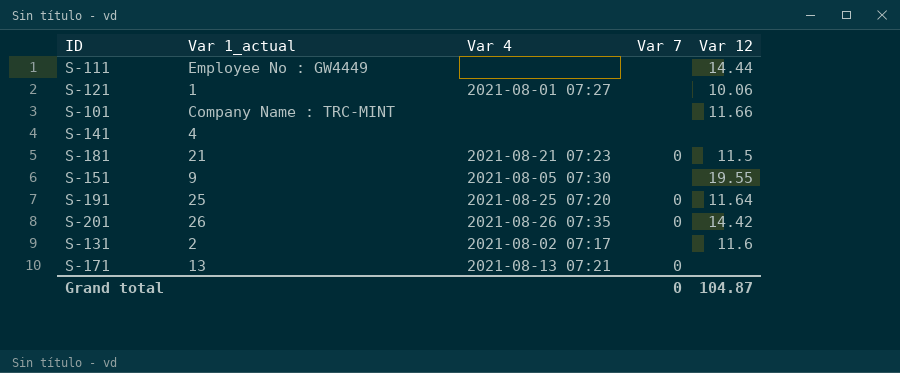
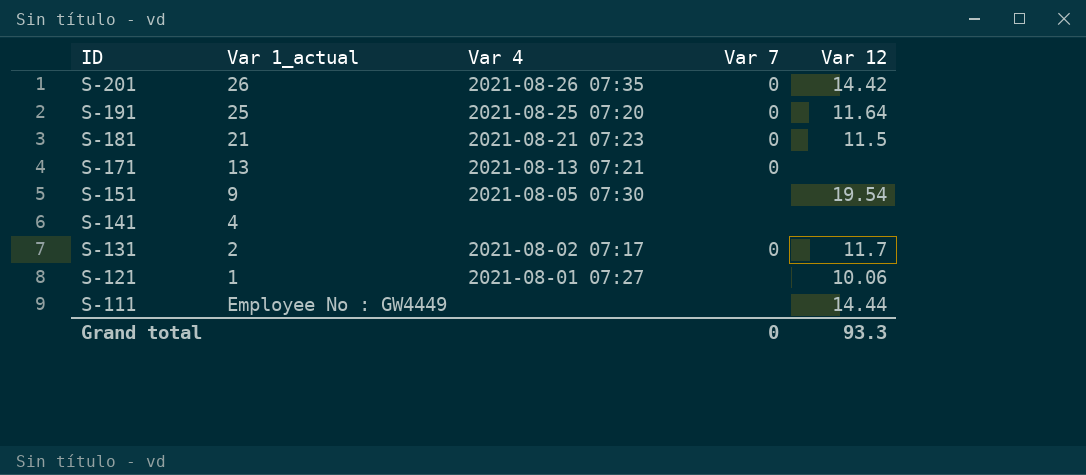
row order: none -> ID descending
row S-101: Company Name : TRC-MINT | none | none | 11.66 -> none
S-151 | Var 12: 19.55 -> 19.54
S-131 | Var 7: none -> 0
S-131 | Var 12: 11.6 -> 11.7
Grand total | Var 12: 104.87 -> 93.3

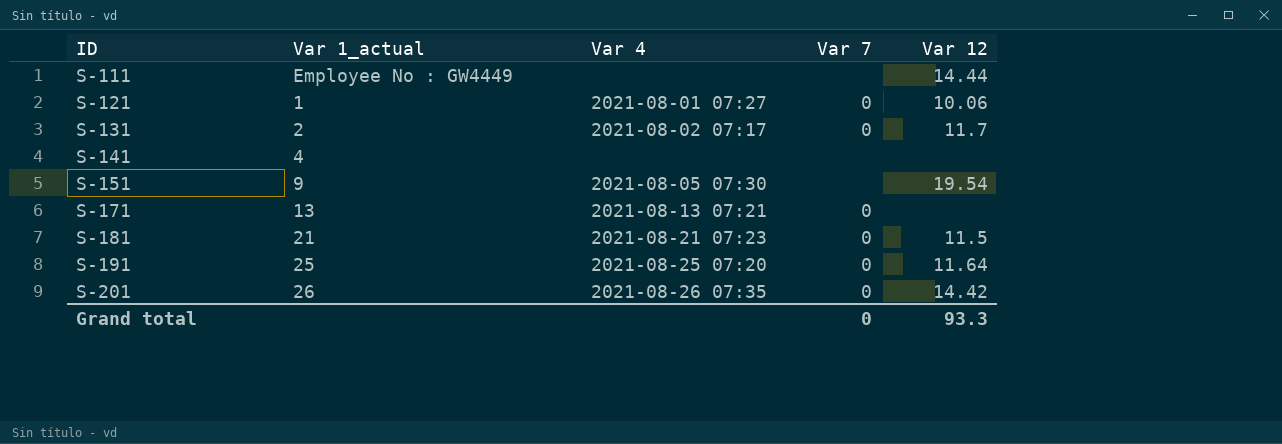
row order: ID descending -> ID ascending
S-121 | Var 7: none -> 0

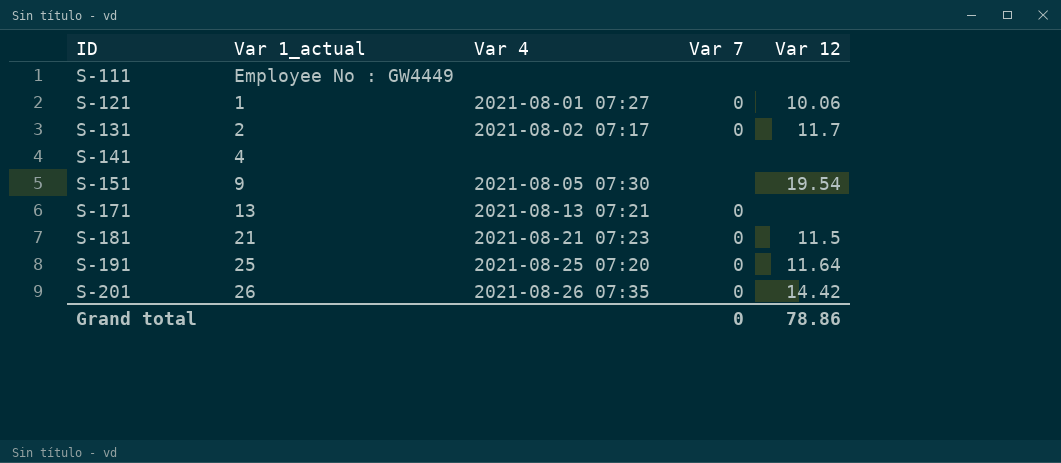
S-111 | Var 12: 14.44 -> none
Grand total | Var 12: 93.3 -> 78.86

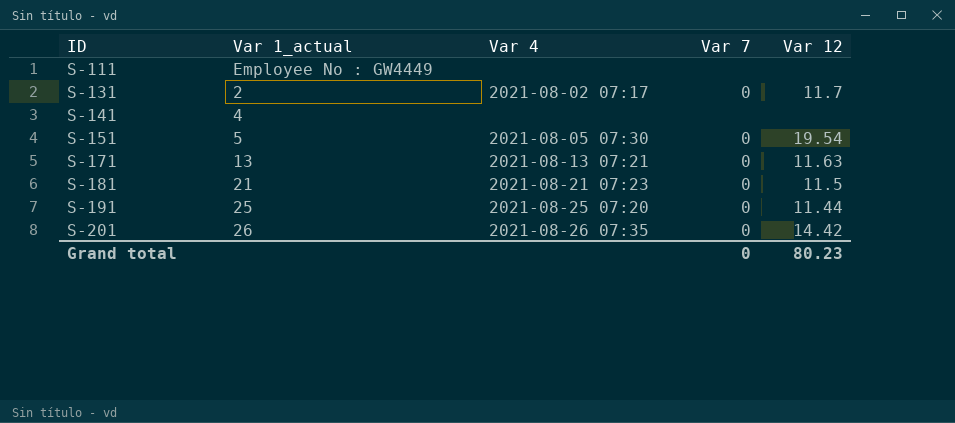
row S-121: 1 | 2021-08-01 07:27 | 0 | 10.06 -> none
S-151 | Var 1_actual: 9 -> 5
S-151 | Var 7: none -> 0
S-171 | Var 12: none -> 11.63
S-191 | Var 12: 11.64 -> 11.44
Grand total | Var 12: 78.86 -> 80.23

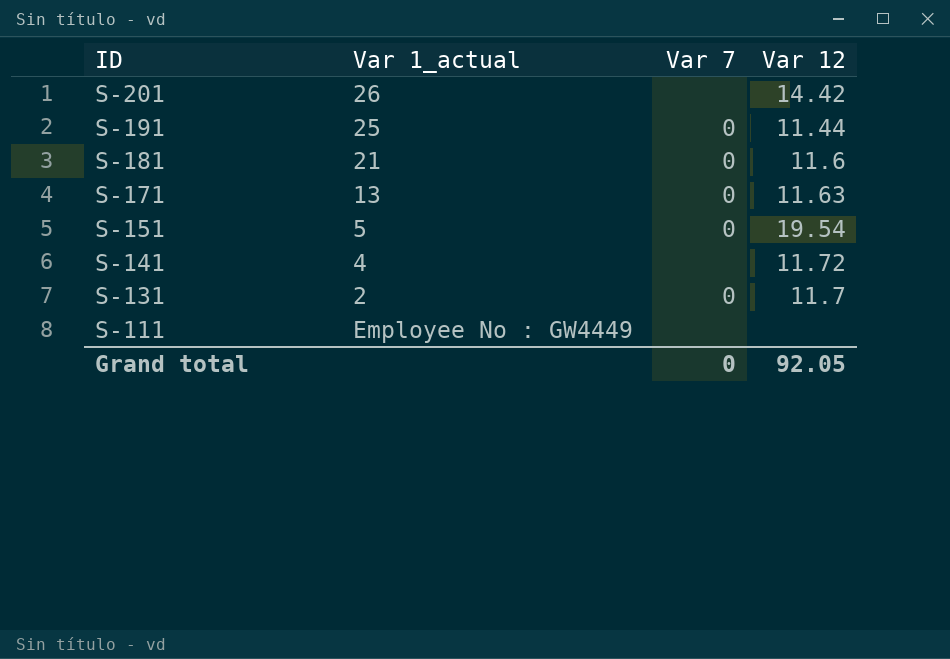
row order: ID ascending -> ID descending
column Var 4 | position: 3 -> none
S-201 | Var 7: 0 -> none
S-181 | Var 12: 11.5 -> 11.6
S-141 | Var 12: none -> 11.72
Grand total | Var 12: 80.23 -> 92.05

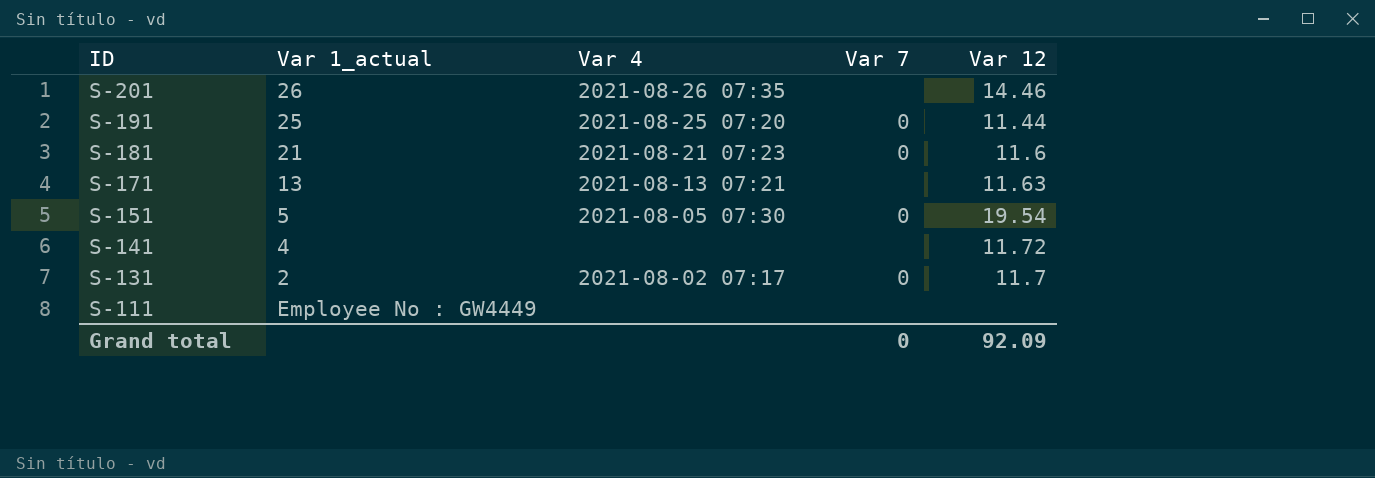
column Var 4 | position: none -> 3
S-201 | Var 12: 14.42 -> 14.46
S-171 | Var 7: 0 -> none
Grand total | Var 12: 92.05 -> 92.09

